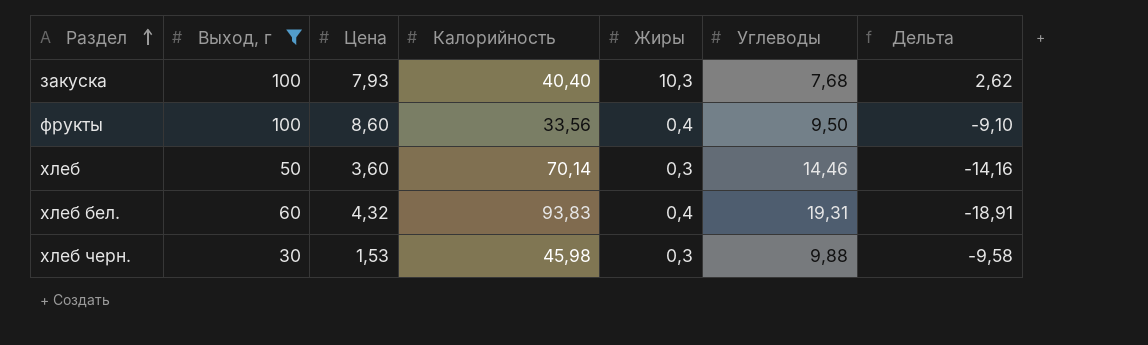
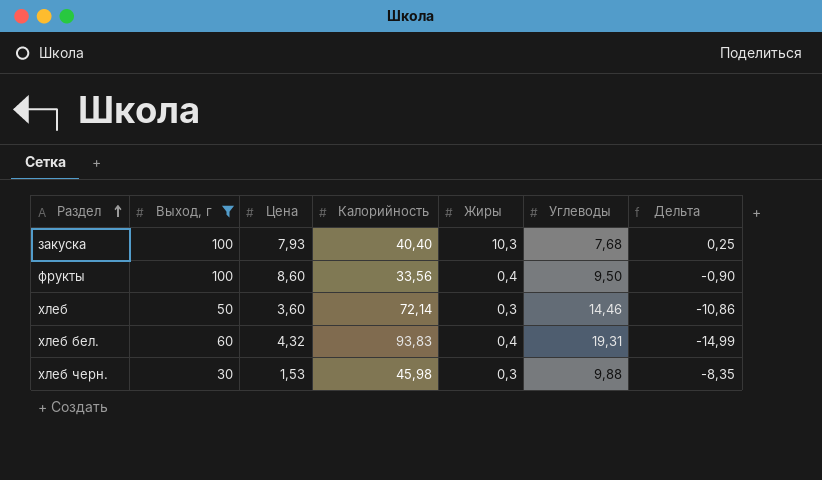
column Дельта | formula: [Жиры] - [Углеводы] -> [Цена] - [Углеводы]
хлеб | Калорийность: 70,14 -> 72,14

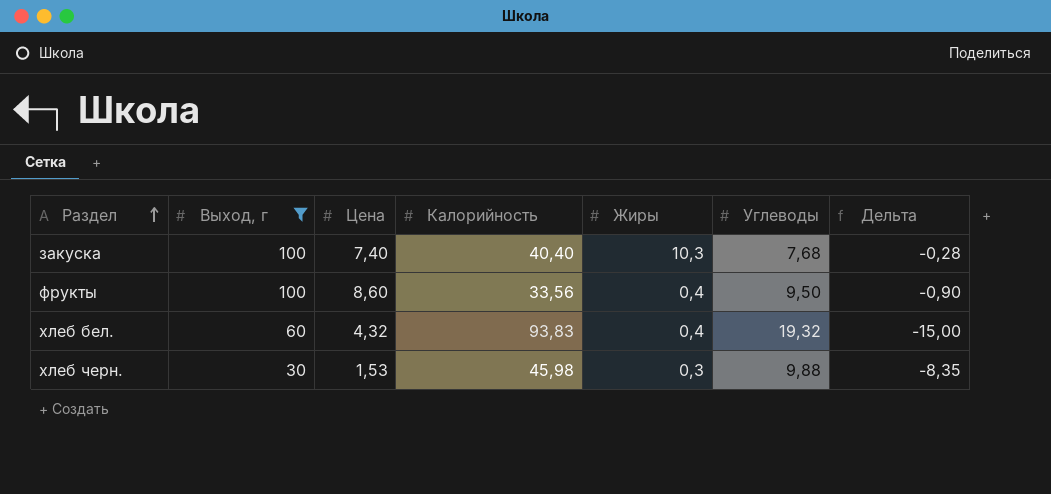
row хлеб: 50 | 3,60 | 72,14 | 0,3 | 14,46 | -10,86 -> none
закуска | Цена: 7,93 -> 7,40
закуска | Дельта: 0,25 -> -0,28
хлеб бел. | Углеводы: 19,31 -> 19,32
хлеб бел. | Дельта: -14,99 -> -15,00

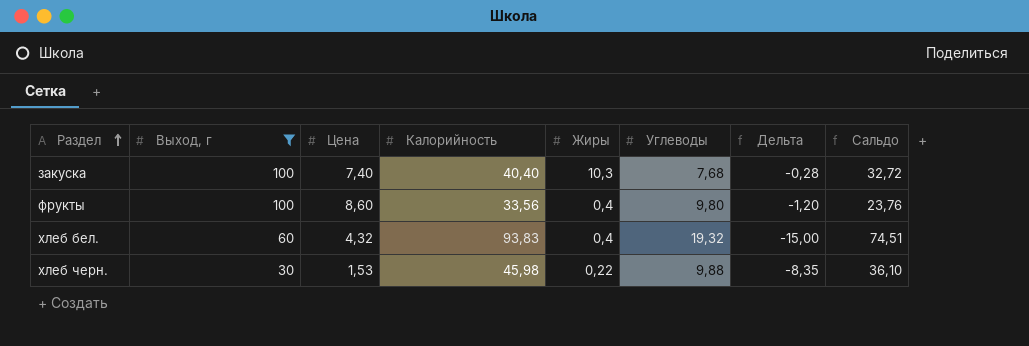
column Сальдо | formula: none -> [Калорийность] - [Углеводы]
фрукты | Углеводы: 9,50 -> 9,80
фрукты | Дельта: -0,90 -> -1,20
хлеб черн. | Жиры: 0,3 -> 0,22

